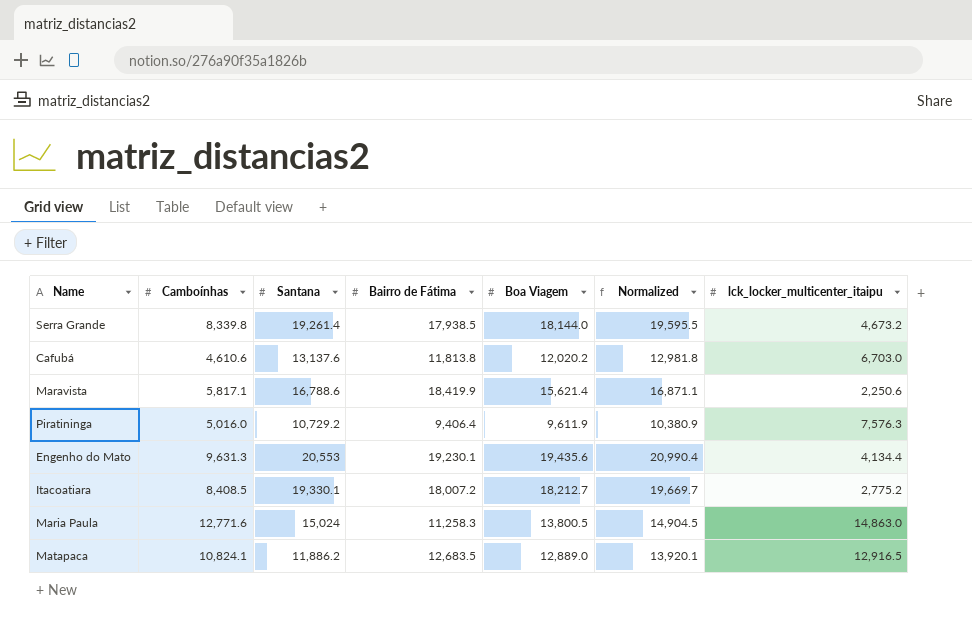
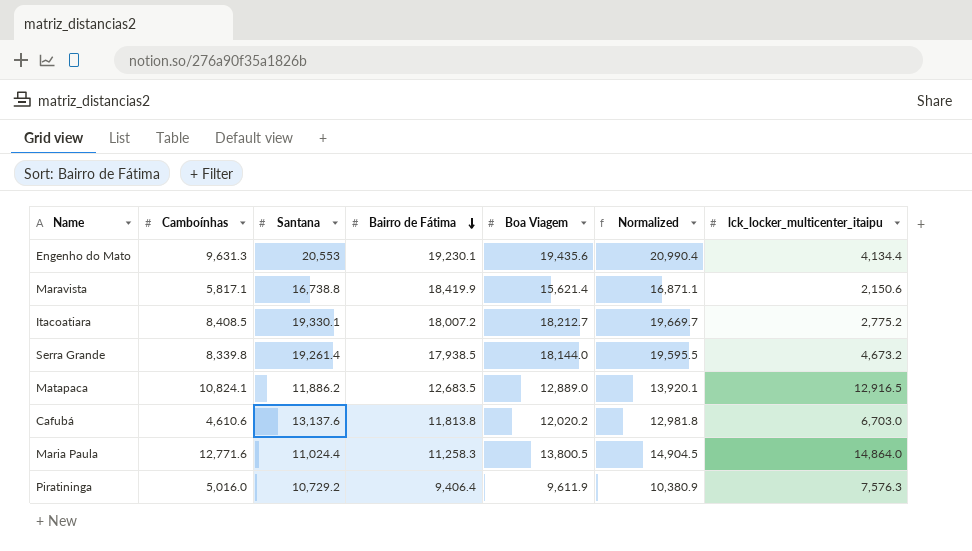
row order: none -> Bairro de Fátima descending
Maravista | Santana: 16,788.6 -> 16,738.8
Maravista | lck_locker_multicenter_itaipu: 2,250.6 -> 2,150.6
Maria Paula | Santana: 15,024 -> 11,024.4
Maria Paula | lck_locker_multicenter_itaipu: 14,863.0 -> 14,864.0

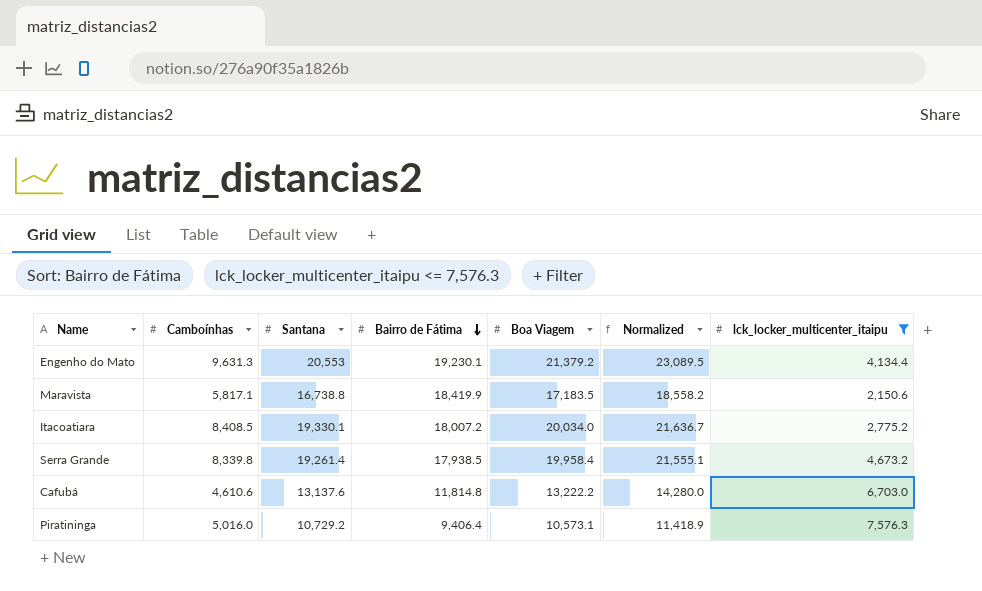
filter: none -> lck_locker_multicenter_itaipu <= 7,576.3
Engenho do Mato | Boa Viagem: 19,435.6 -> 21,379.2
Engenho do Mato | Normalized: 20,990.4 -> 23,089.5
Maravista | Boa Viagem: 15,621.4 -> 17,183.5
Maravista | Normalized: 16,871.1 -> 18,558.2
Itacoatiara | Boa Viagem: 18,212.7 -> 20,034.0
Itacoatiara | Normalized: 19,669.7 -> 21,636.7
Serra Grande | Boa Viagem: 18,144.0 -> 19,958.4
Serra Grande | Normalized: 19,595.5 -> 21,555.1
Cafubá | Bairro de Fátima: 11,813.8 -> 11,814.8
Cafubá | Boa Viagem: 12,020.2 -> 13,222.2
Cafubá | Normalized: 12,981.8 -> 14,280.0
Piratininga | Boa Viagem: 9,611.9 -> 10,573.1
Piratininga | Normalized: 10,380.9 -> 11,418.9

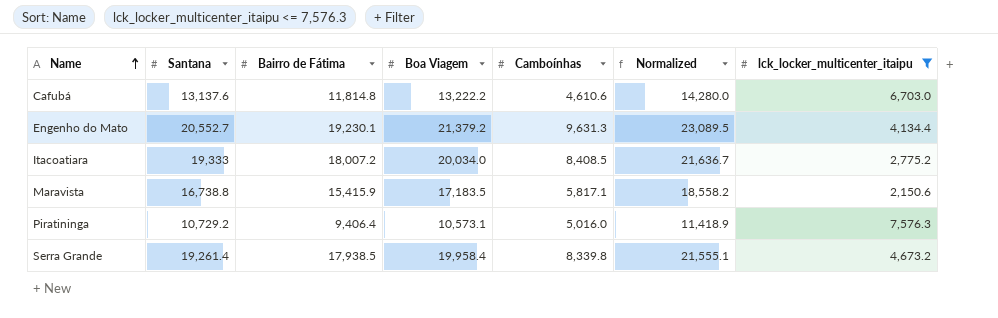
row order: Bairro de Fátima descending -> Name ascending
column Camboínhas | position: 2 -> 5
Engenho do Mato | Santana: 20,553 -> 20,552.7
Itacoatiara | Santana: 19,330.1 -> 19,333
Maravista | Bairro de Fátima: 18,419.9 -> 15,415.9

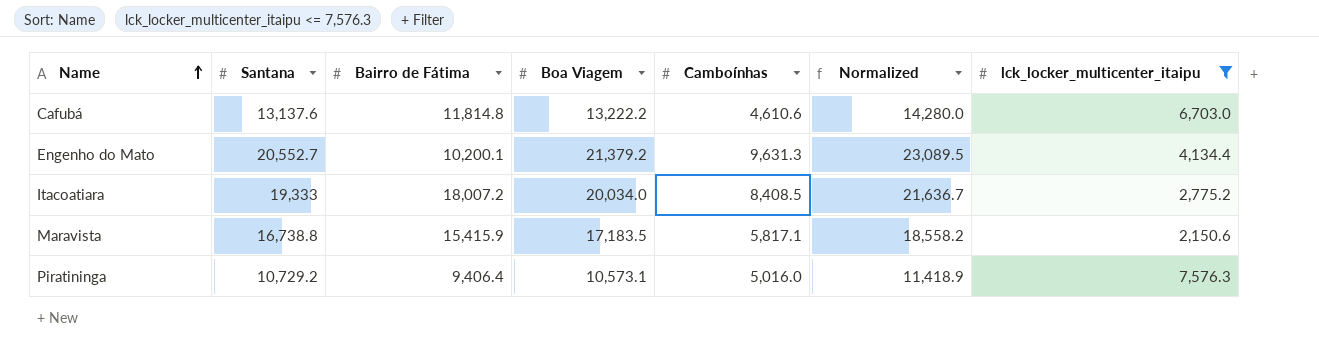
row Serra Grande: 19,261.4 | 17,938.5 | 19,958.4 | 8,339.8 | 21,555.1 | 4,673.2 -> none
Engenho do Mato | Bairro de Fátima: 19,230.1 -> 10,200.1

